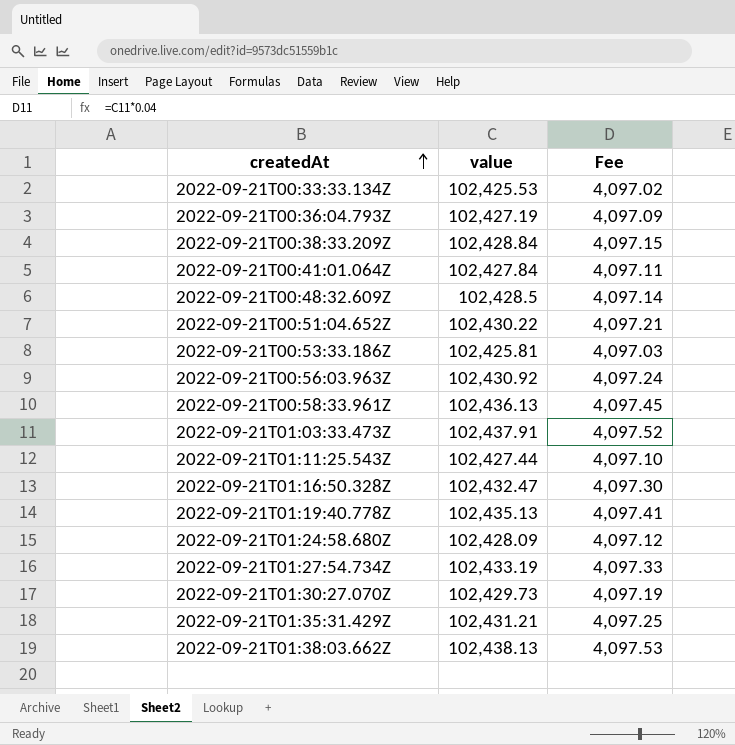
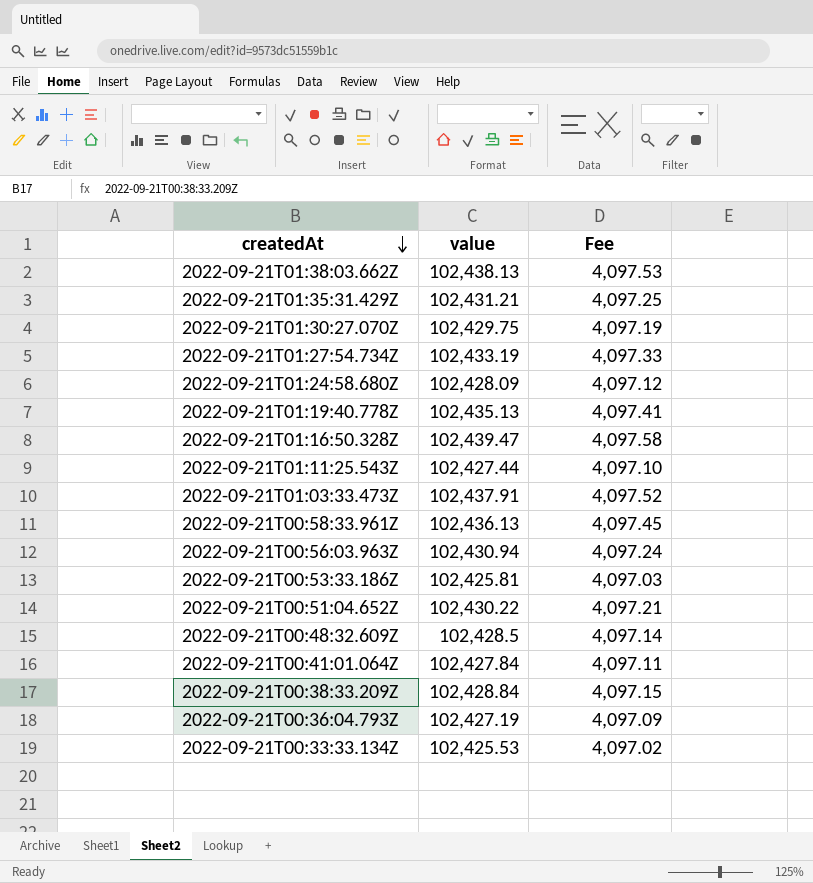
row order: createdAt ascending -> createdAt descending
2022-09-21T01:30:27.070Z | value: 102,429.73 -> 102,429.75
2022-09-21T01:16:50.328Z | value: 102,432.47 -> 102,439.47
2022-09-21T01:16:50.328Z | Fee: 4,097.30 -> 4,097.58
2022-09-21T00:56:03.963Z | value: 102,430.92 -> 102,430.94

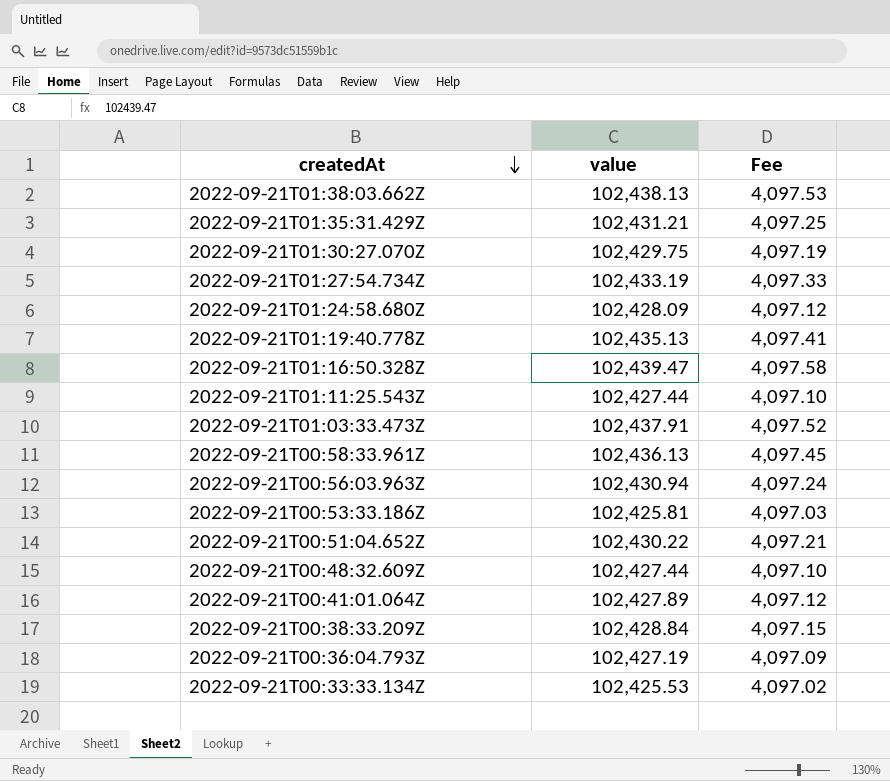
2022-09-21T00:48:32.609Z | value: 102,428.5 -> 102,427.44
2022-09-21T00:48:32.609Z | Fee: 4,097.14 -> 4,097.10
2022-09-21T00:41:01.064Z | value: 102,427.84 -> 102,427.89
2022-09-21T00:41:01.064Z | Fee: 4,097.11 -> 4,097.12

